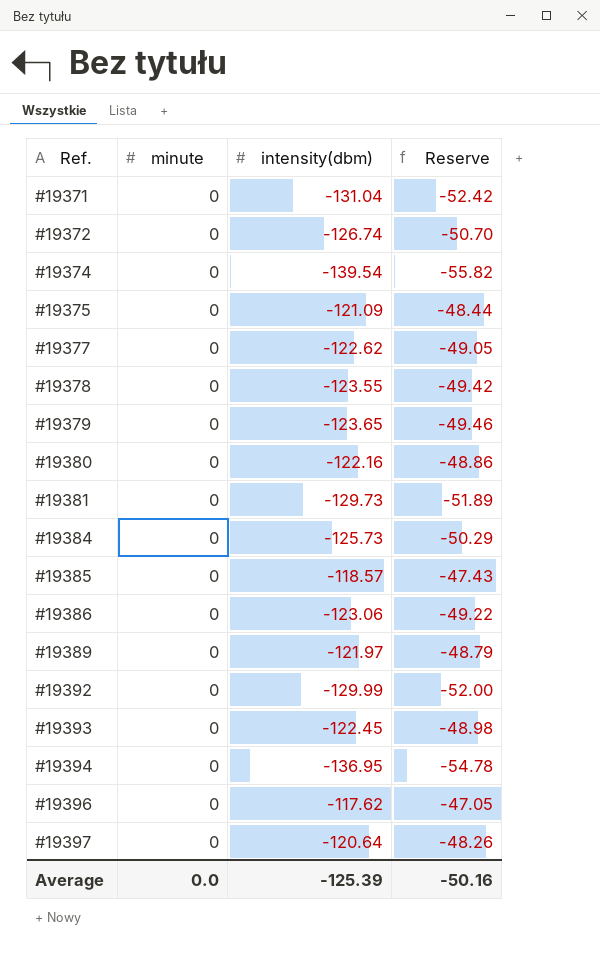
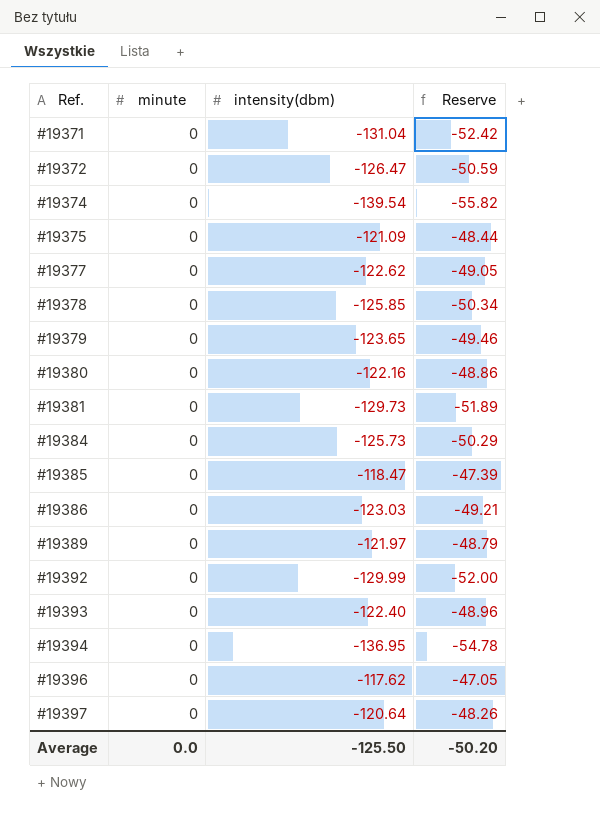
#19372 | intensity(dbm): -126.74 -> -126.47
#19372 | Reserve: -50.70 -> -50.59
#19378 | intensity(dbm): -123.55 -> -125.85
#19378 | Reserve: -49.42 -> -50.34
#19385 | intensity(dbm): -118.57 -> -118.47
#19385 | Reserve: -47.43 -> -47.39
#19386 | intensity(dbm): -123.06 -> -123.03
#19386 | Reserve: -49.22 -> -49.21
#19393 | intensity(dbm): -122.45 -> -122.40
#19393 | Reserve: -48.98 -> -48.96
Average | intensity(dbm): -125.39 -> -125.50
Average | Reserve: -50.16 -> -50.20

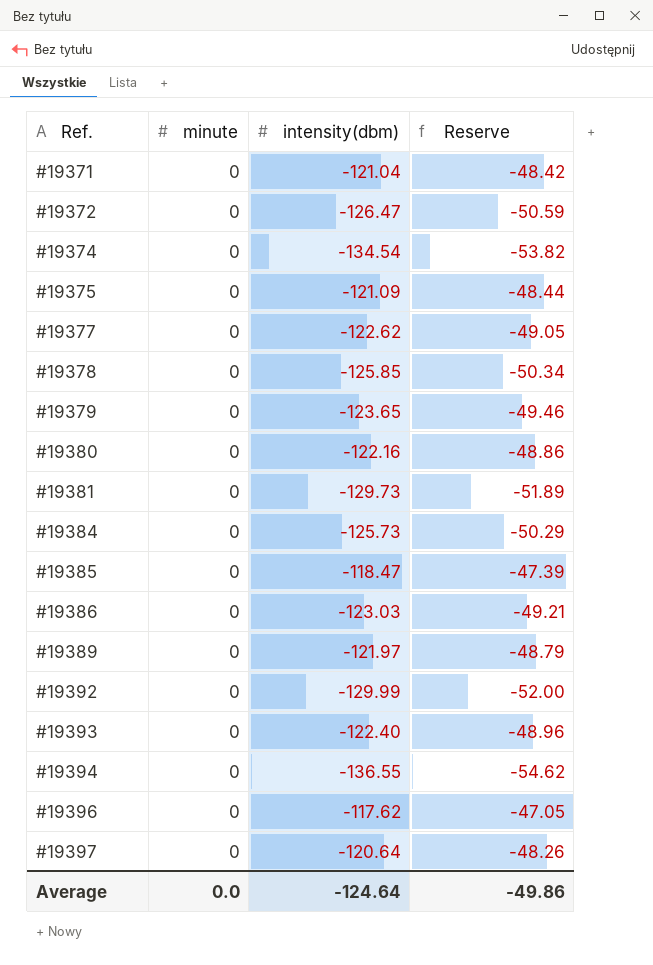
#19371 | intensity(dbm): -131.04 -> -121.04
#19371 | Reserve: -52.42 -> -48.42
#19374 | intensity(dbm): -139.54 -> -134.54
#19374 | Reserve: -55.82 -> -53.82
#19394 | intensity(dbm): -136.95 -> -136.55
#19394 | Reserve: -54.78 -> -54.62
Average | intensity(dbm): -125.50 -> -124.64
Average | Reserve: -50.20 -> -49.86

